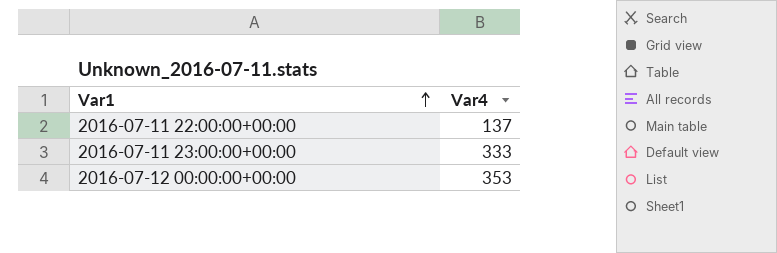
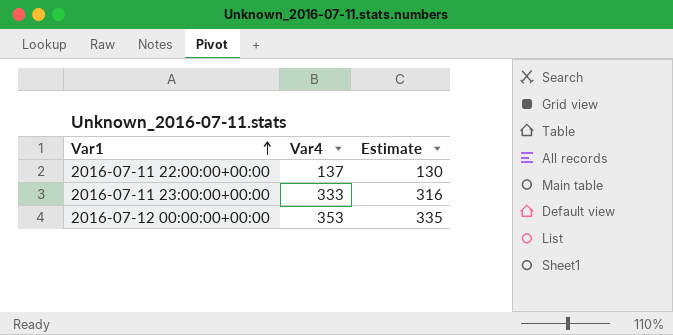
column Estimate | formula: none -> [Var4] * 0.95

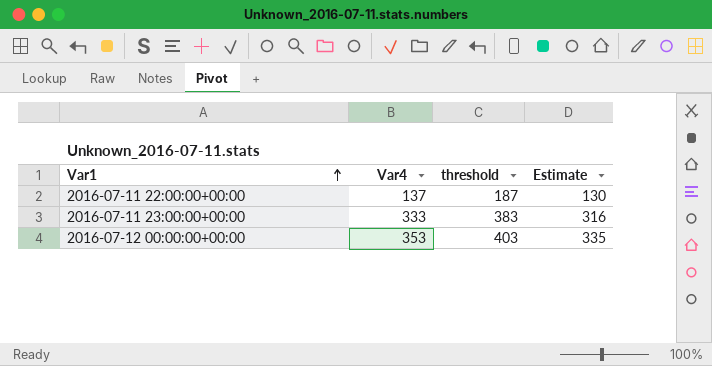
column threshold | formula: none -> [Var4] + 50

